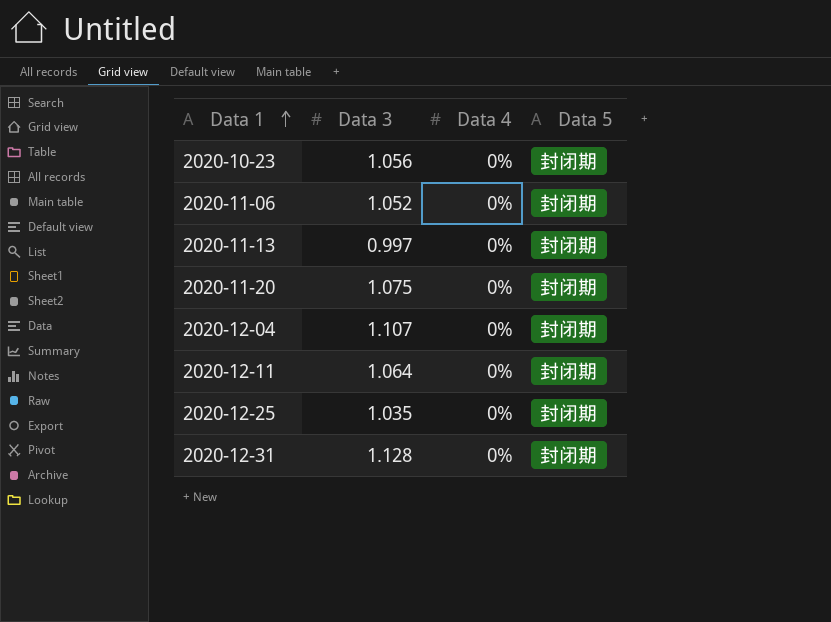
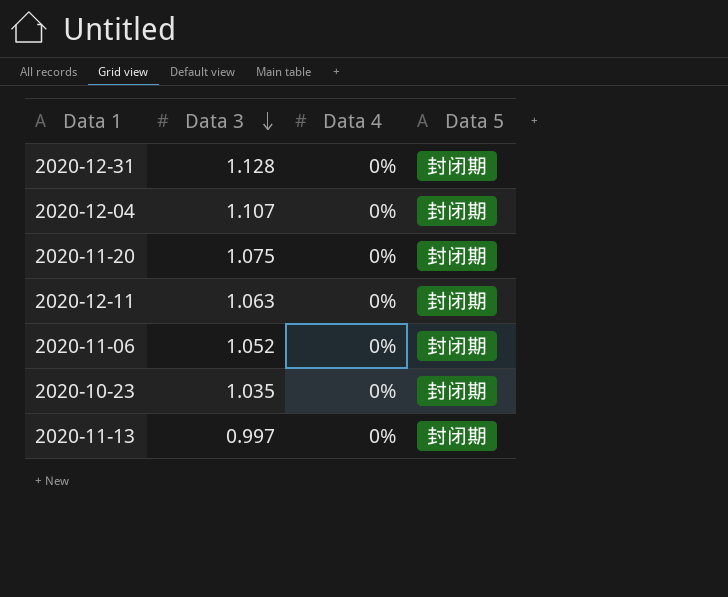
row order: Data 1 ascending -> Data 3 descending
row 2020-12-25: 1.035 | 0% | 封闭期 -> none
2020-12-11 | Data 3: 1.064 -> 1.063
2020-10-23 | Data 3: 1.056 -> 1.035

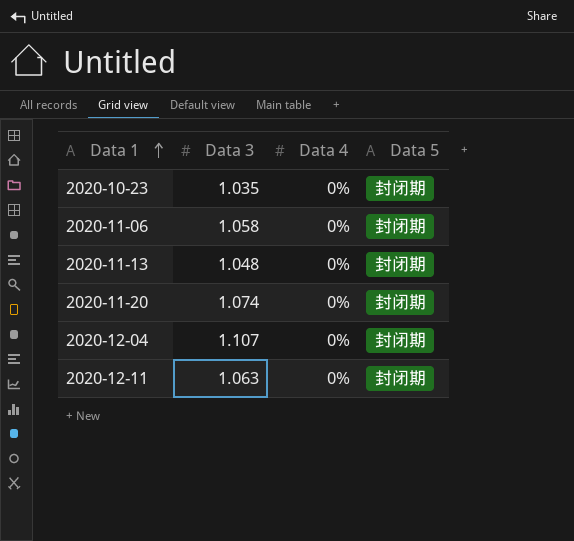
row order: Data 3 descending -> Data 1 ascending
row 2020-12-31: 1.128 | 0% | 封闭期 -> none
2020-11-06 | Data 3: 1.052 -> 1.058
2020-11-13 | Data 3: 0.997 -> 1.048
2020-11-20 | Data 3: 1.075 -> 1.074

